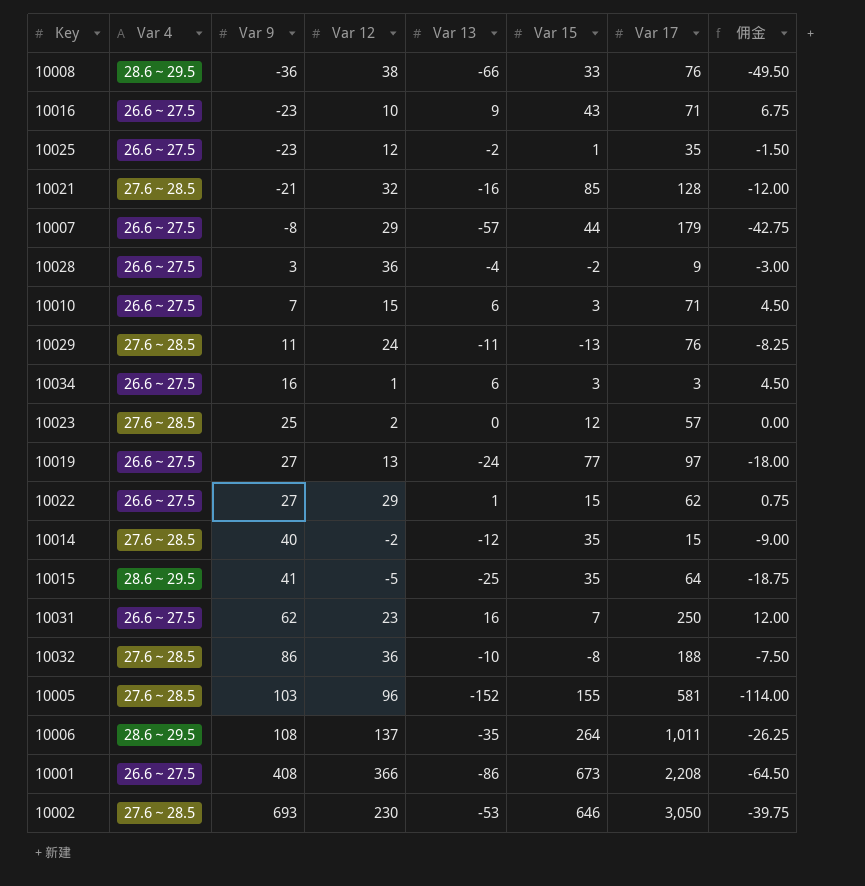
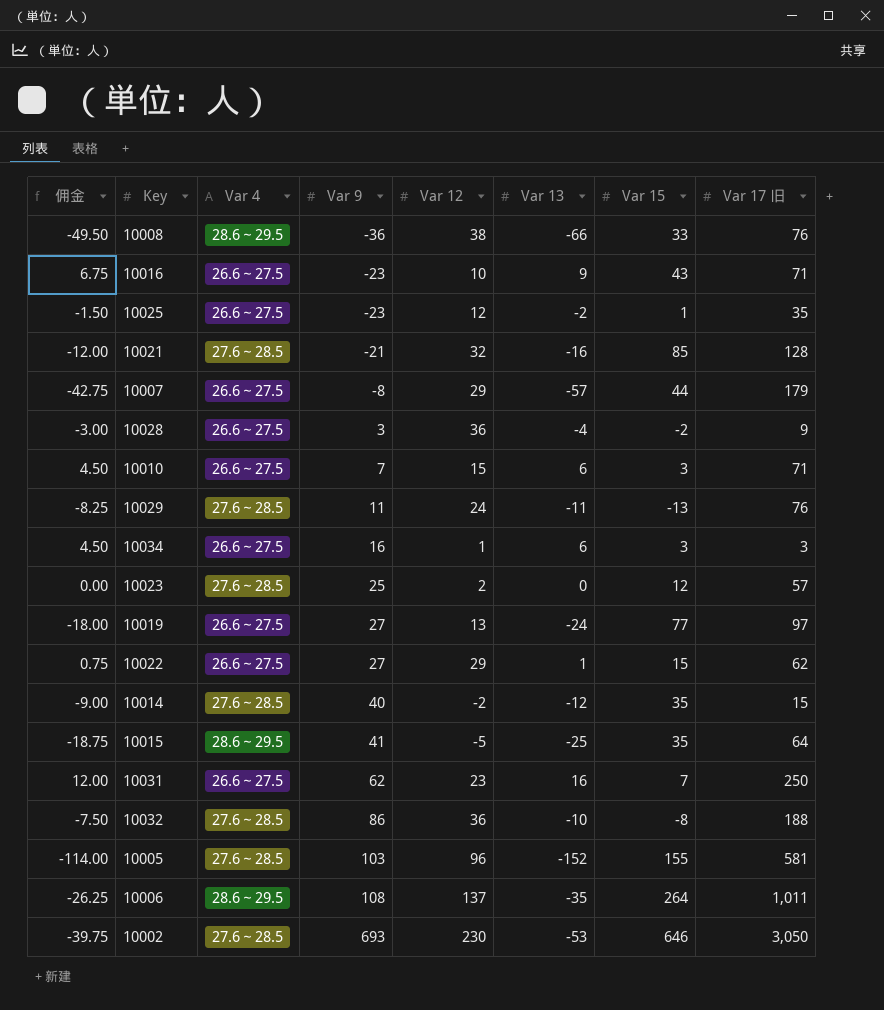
column 佣金 | position: 8 -> 1
column name: Var 17 -> Var 17 旧
row 10001: 26.6～27.5 | 408 | 366 | -86 | 673 | 2,208 | -64.50 -> none

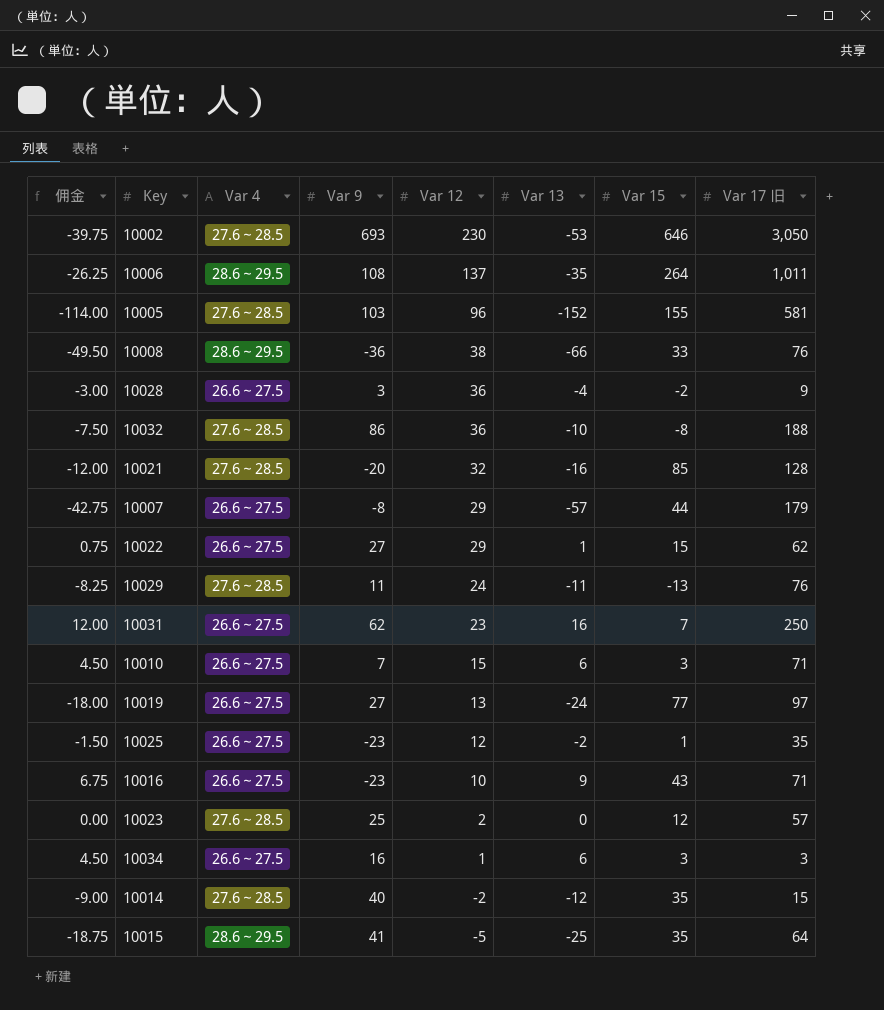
row order: Var 9 ascending -> Var 12 descending
10021 | Var 9: -21 -> -20

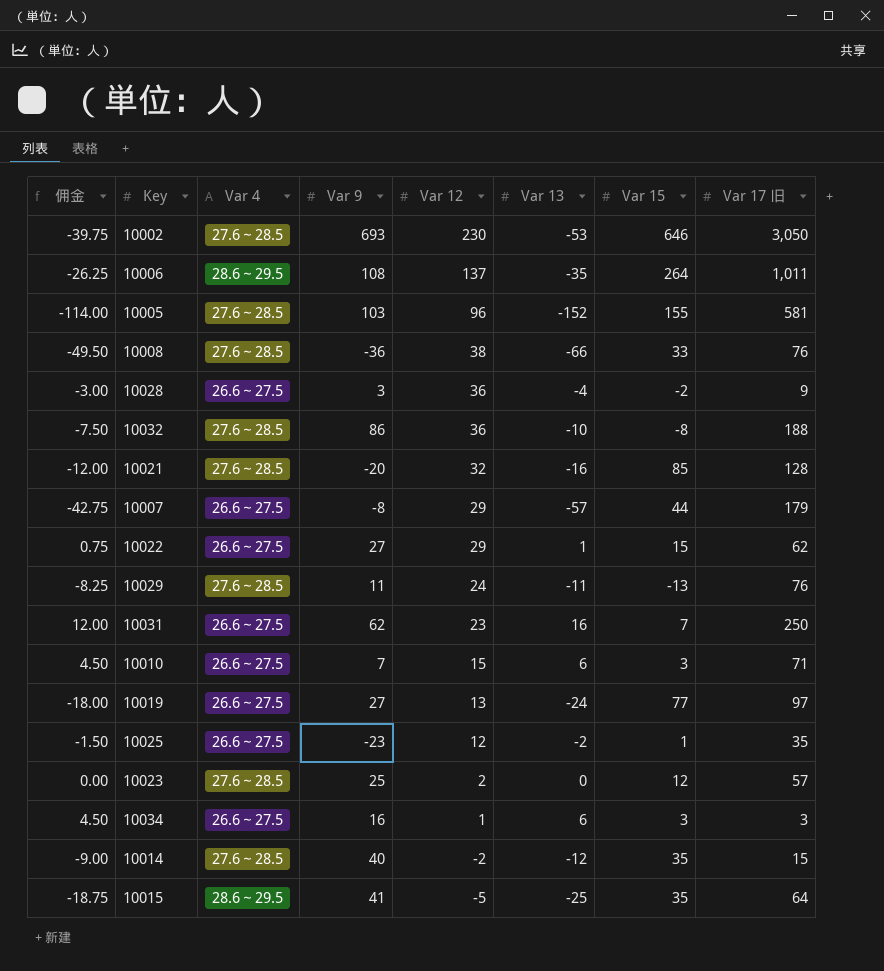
row 10016: 6.75 | 26.6～27.5 | -23 | 10 | 9 | 43 | 71 -> none
10008 | Var 4: 28.6～29.5 -> 27.6～28.5

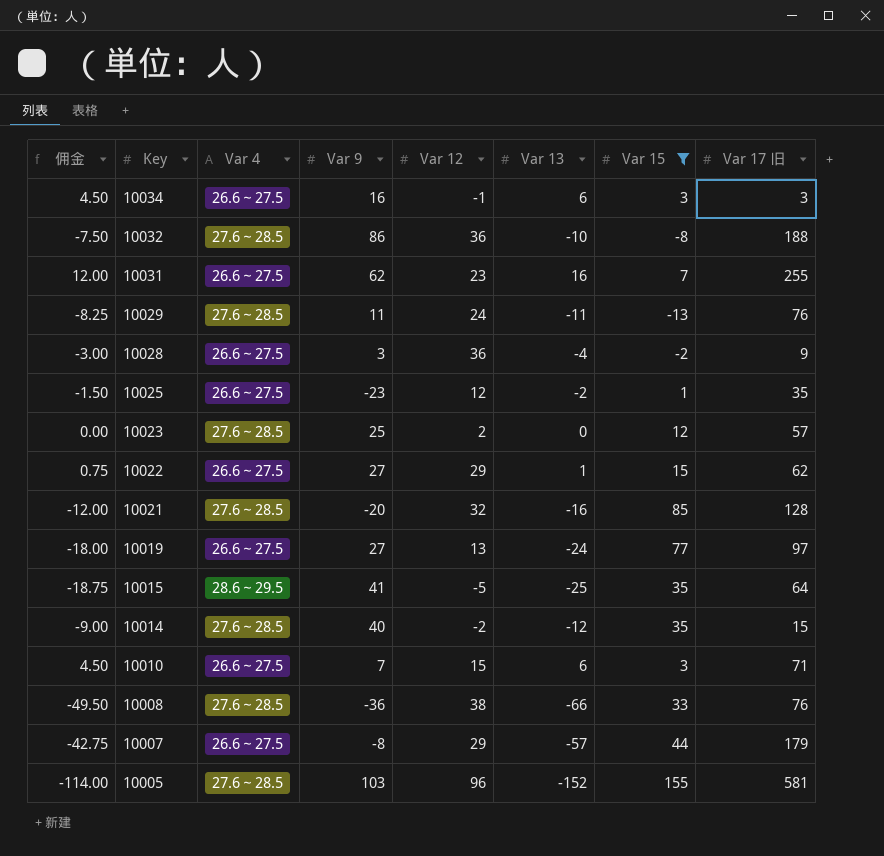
filter: none -> Var 15 <= 155
row order: Var 12 descending -> Key descending
10034 | Var 12: 1 -> -1
10031 | Var 17 旧: 250 -> 255

